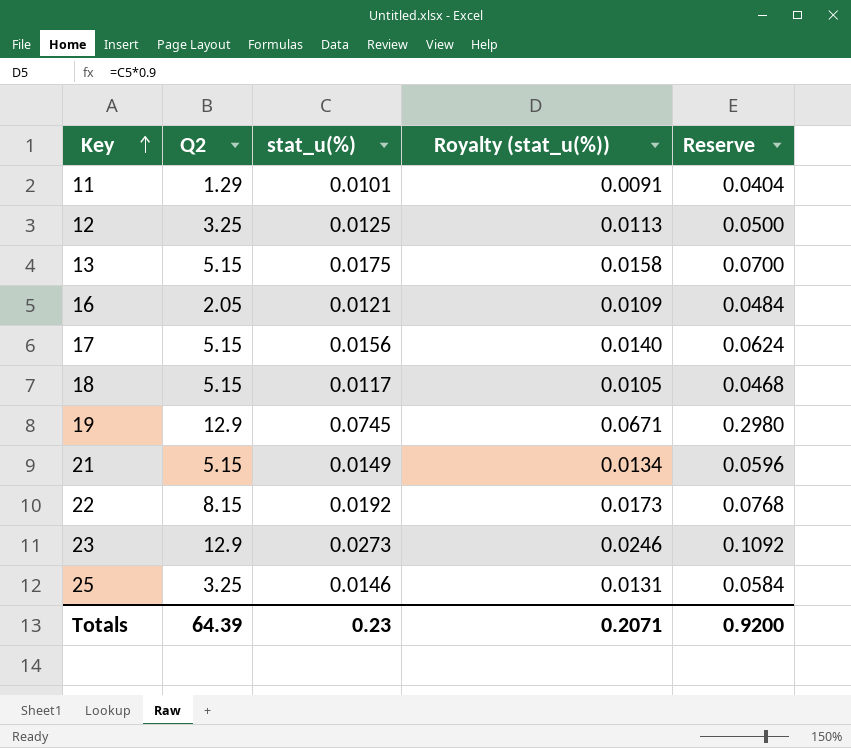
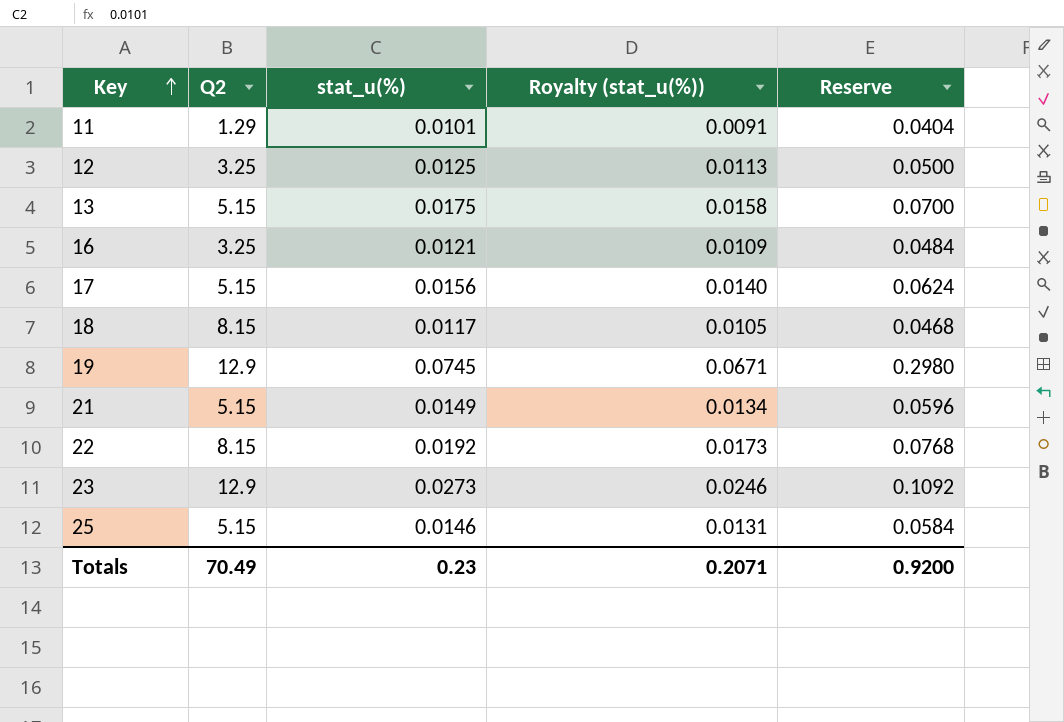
16 | Q2: 2.05 -> 3.25
18 | Q2: 5.15 -> 8.15
25 | Q2: 3.25 -> 5.15
Totals | Q2: 64.39 -> 70.49

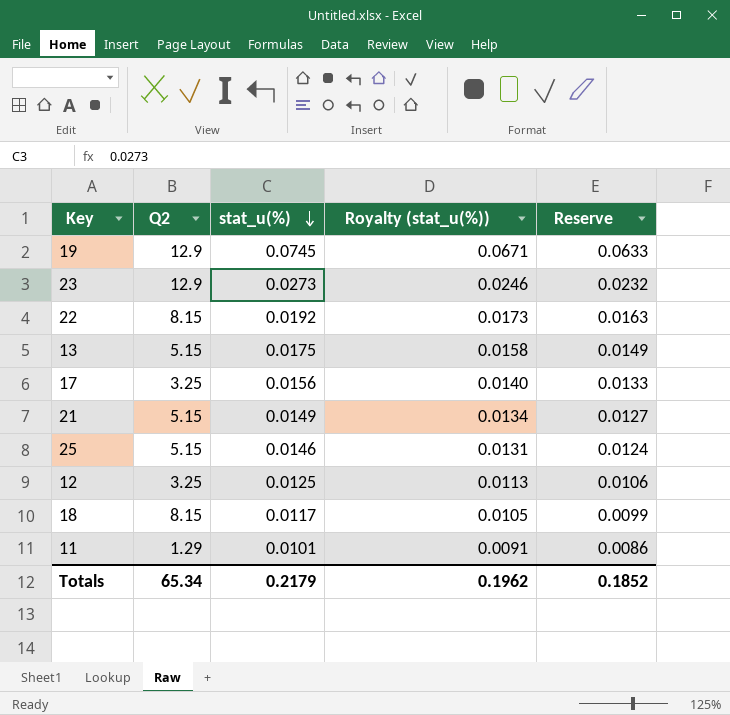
row order: Key ascending -> stat_u(%) descending
column Reserve | formula: [stat_u(%)] * 4 -> [stat_u(%)] * 0.85
row 16: 3.25 | 0.0121 | 0.0109 | 0.0484 -> none
17 | Q2: 5.15 -> 3.25
Totals | Q2: 70.49 -> 65.34
Totals | stat_u(%): 0.23 -> 0.2179
Totals | Royalty (stat_u(%)): 0.2071 -> 0.1962
Totals | Reserve: 0.9200 -> 0.1852

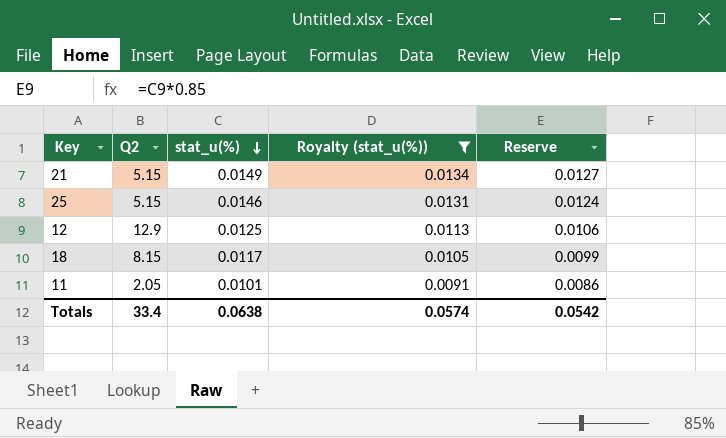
filter: none -> Royalty (stat_u(%)) <= 0.0134
12 | Q2: 3.25 -> 12.9
11 | Q2: 1.29 -> 2.05
Totals | Q2: 65.34 -> 33.4
Totals | stat_u(%): 0.2179 -> 0.0638
Totals | Royalty (stat_u(%)): 0.1962 -> 0.0574
Totals | Reserve: 0.1852 -> 0.0542

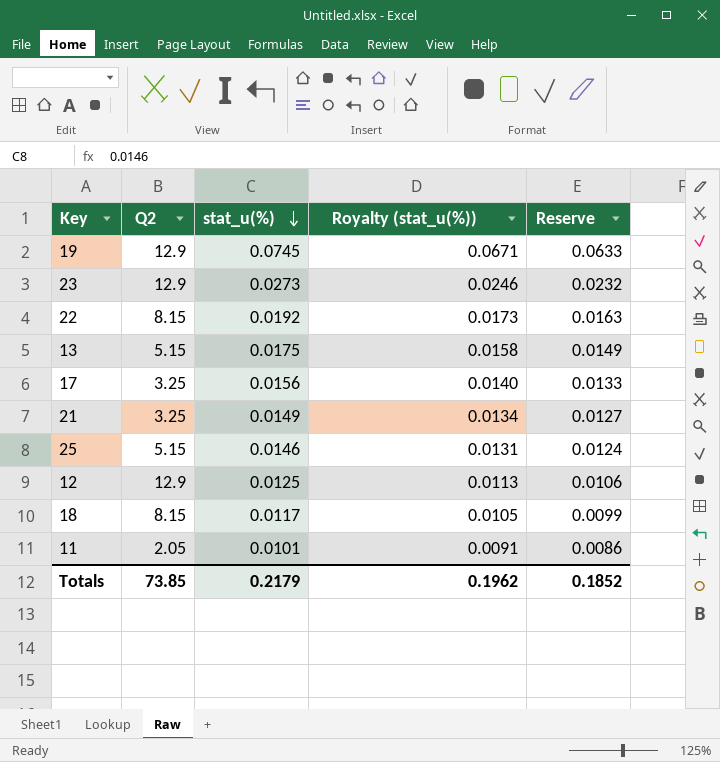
filter: Royalty (stat_u(%)) <= 0.0134 -> none
21 | Q2: 5.15 -> 3.25
Totals | Q2: 33.4 -> 73.85
Totals | stat_u(%): 0.0638 -> 0.2179
Totals | Royalty (stat_u(%)): 0.0574 -> 0.1962
Totals | Reserve: 0.0542 -> 0.1852

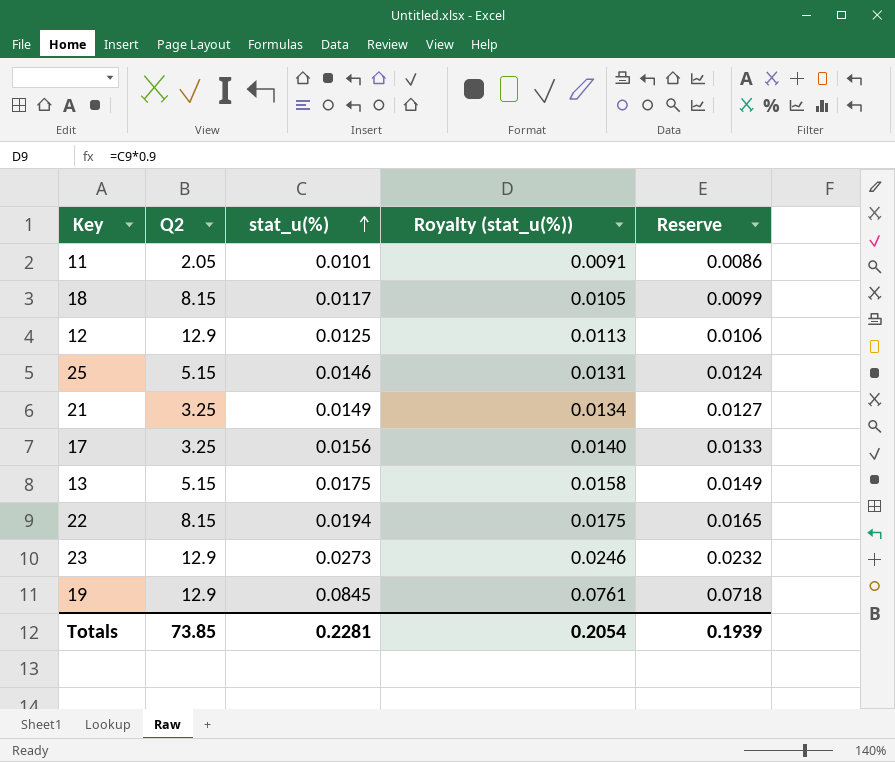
row order: stat_u(%) descending -> stat_u(%) ascending
22 | stat_u(%): 0.0192 -> 0.0194
22 | Royalty (stat_u(%)): 0.0173 -> 0.0175
22 | Reserve: 0.0163 -> 0.0165
19 | stat_u(%): 0.0745 -> 0.0845
19 | Royalty (stat_u(%)): 0.0671 -> 0.0761
19 | Reserve: 0.0633 -> 0.0718
Totals | stat_u(%): 0.2179 -> 0.2281
Totals | Royalty (stat_u(%)): 0.1962 -> 0.2054
Totals | Reserve: 0.1852 -> 0.1939

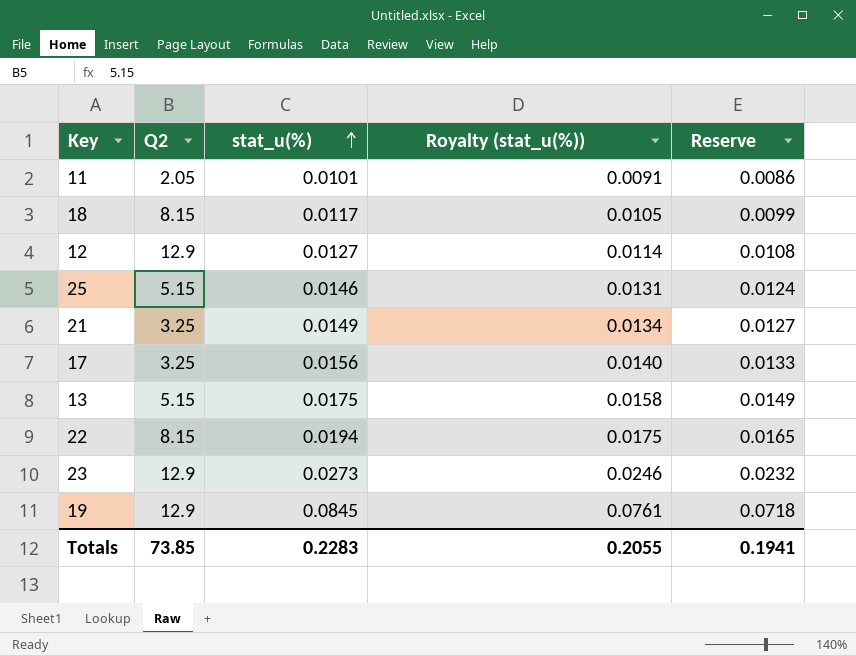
12 | stat_u(%): 0.0125 -> 0.0127
12 | Royalty (stat_u(%)): 0.0113 -> 0.0114
12 | Reserve: 0.0106 -> 0.0108
Totals | stat_u(%): 0.2281 -> 0.2283
Totals | Royalty (stat_u(%)): 0.2054 -> 0.2055
Totals | Reserve: 0.1939 -> 0.1941

